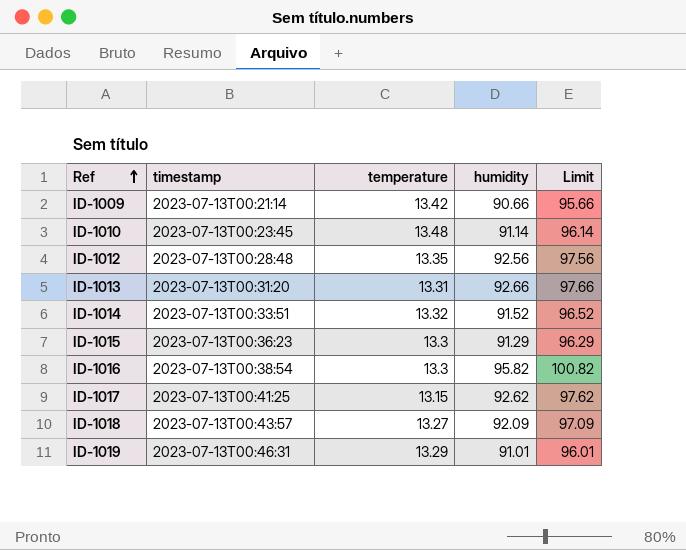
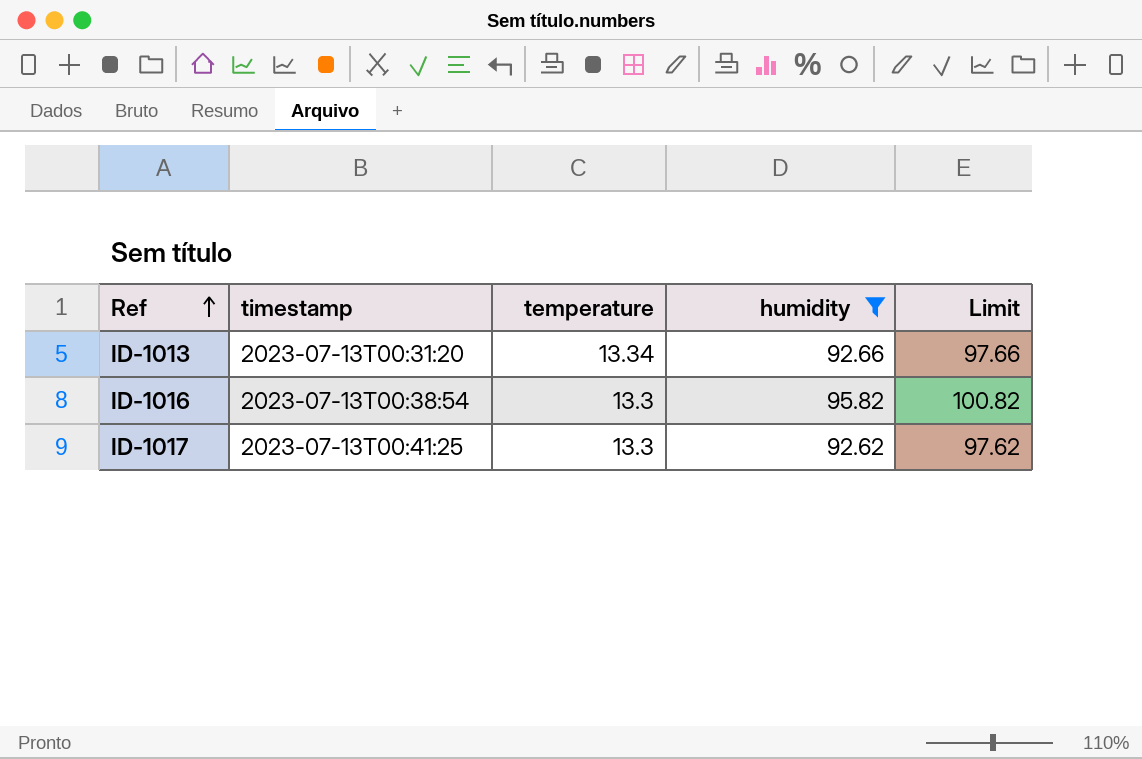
filter: none -> humidity >= 92.62
ID-1013 | temperature: 13.31 -> 13.34
ID-1017 | temperature: 13.15 -> 13.3

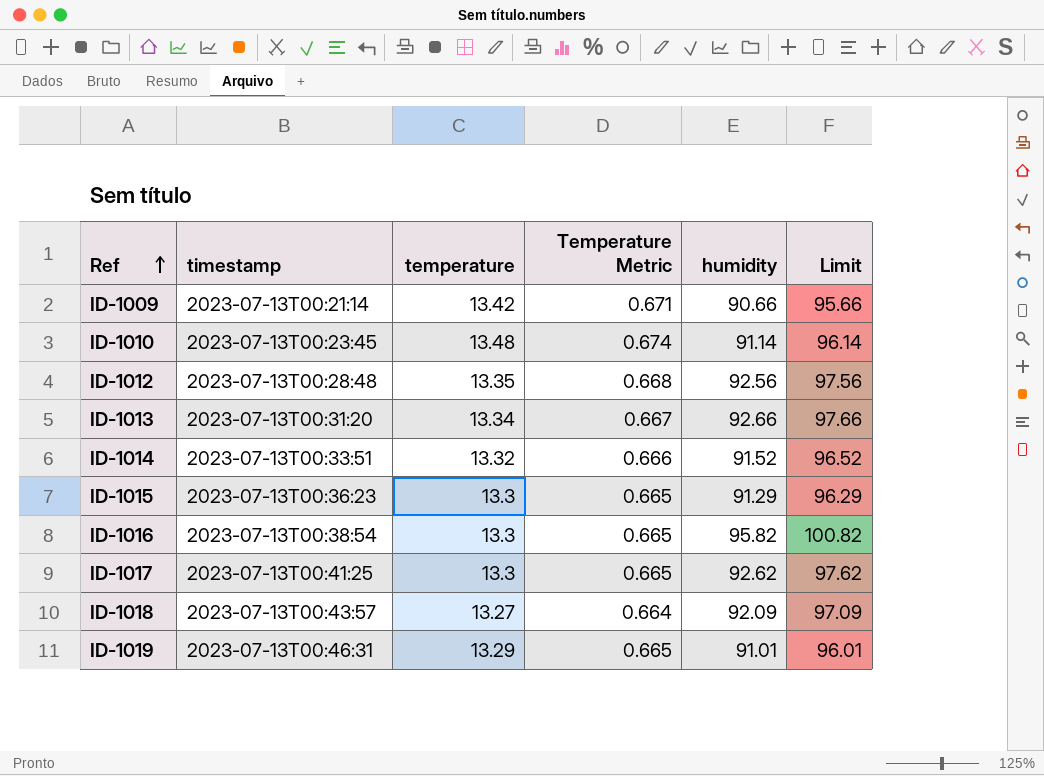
filter: humidity >= 92.62 -> none
column Temperature Metric | formula: none -> [temperature] * 0.05

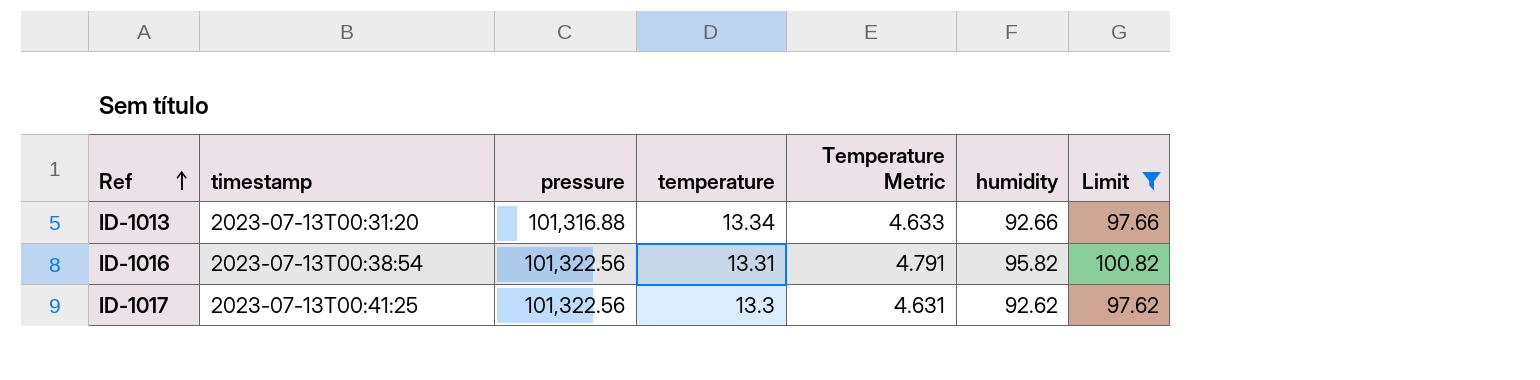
filter: none -> Limit >= 97.62
column pressure | position: none -> 3
column Temperature Metric | formula: [temperature] * 0.05 -> [humidity] * 0.05
ID-1016 | temperature: 13.3 -> 13.31

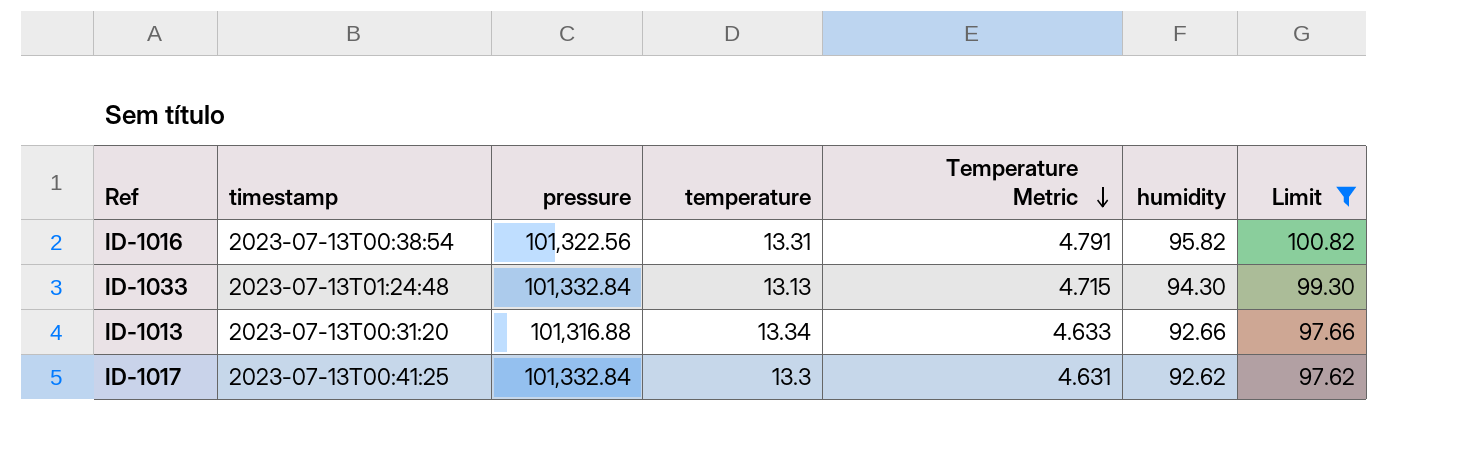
row order: Ref ascending -> Temperature Metric descending
row ID-1033: none -> 2023-07-13T01:24:48 | 101,332.84 | 13.13 | 4.715 | 94.30 | 99.30
ID-1017 | pressure: 101,322.56 -> 101,332.84

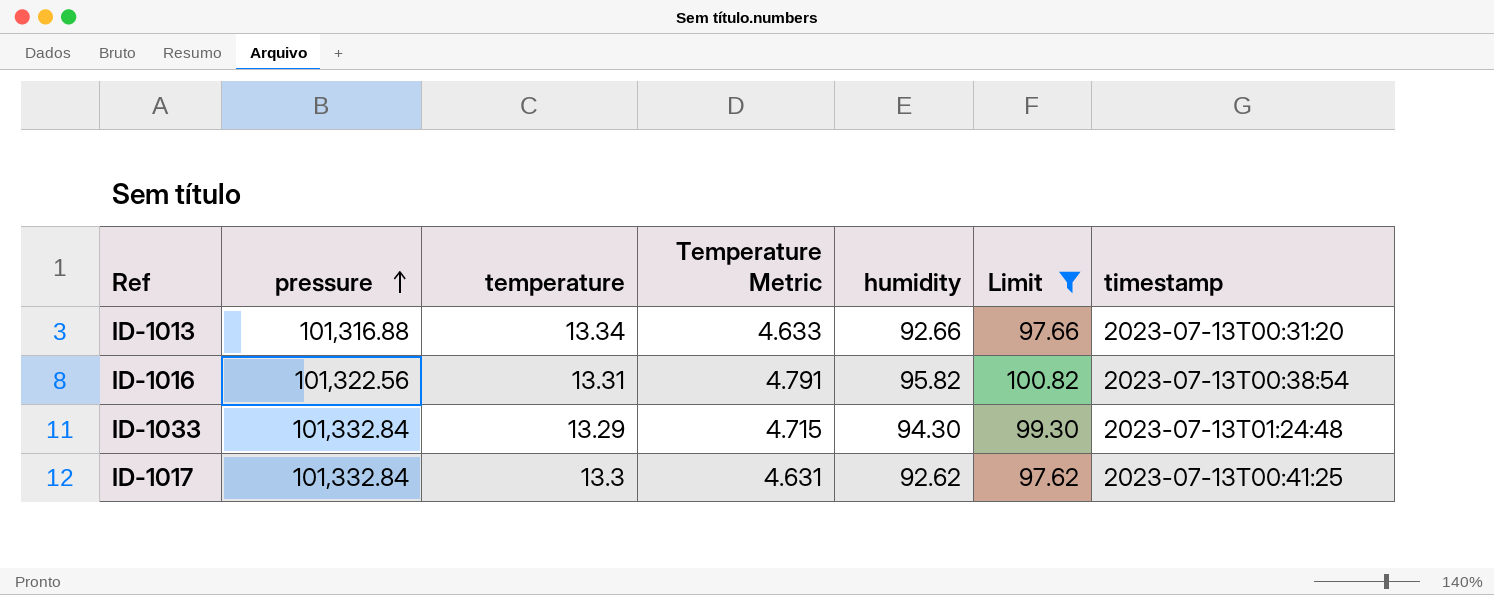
row order: Temperature Metric descending -> pressure ascending
column timestamp | position: 2 -> 7
ID-1033 | temperature: 13.13 -> 13.29

